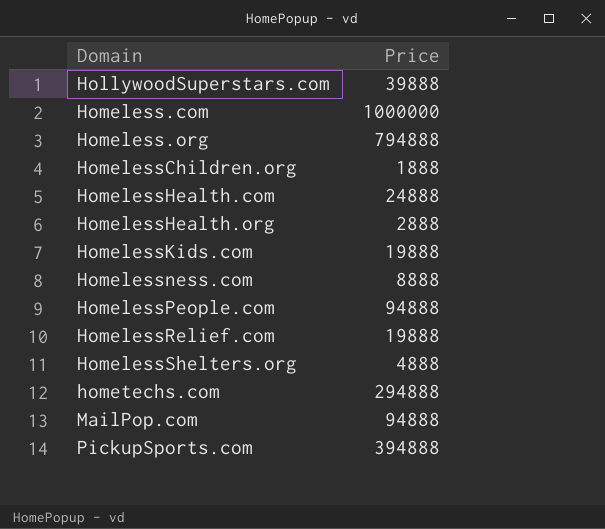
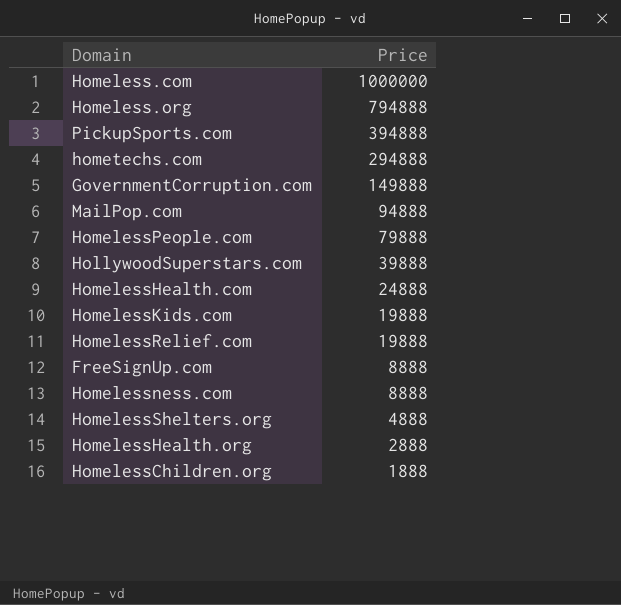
row order: Domain ascending -> Price descending
row GovernmentCorruption.com: none -> 149888
HomelessPeople.com | Price: 94888 -> 79888
row FreeSignUp.com: none -> 8888

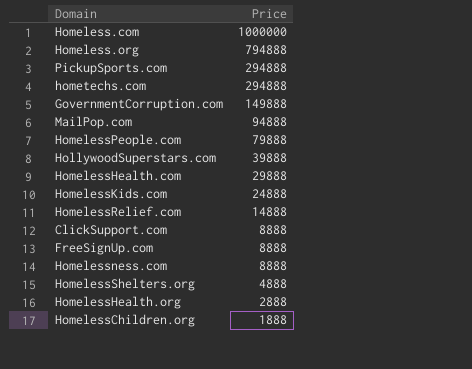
PickupSports.com | Price: 394888 -> 294888
HomelessHealth.com | Price: 24888 -> 29888
HomelessKids.com | Price: 19888 -> 24888
HomelessRelief.com | Price: 19888 -> 14888
row ClickSupport.com: none -> 8888

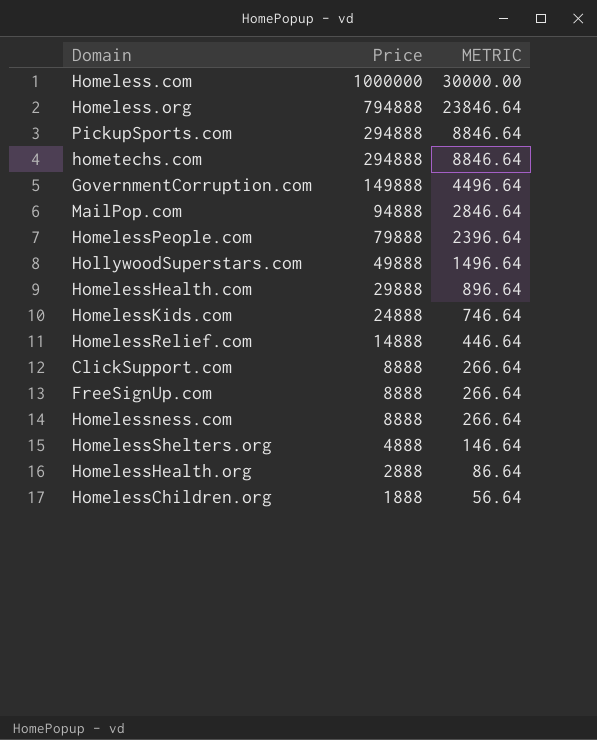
column METRIC | formula: none -> [Price] * 0.03
HollywoodSuperstars.com | Price: 39888 -> 49888

